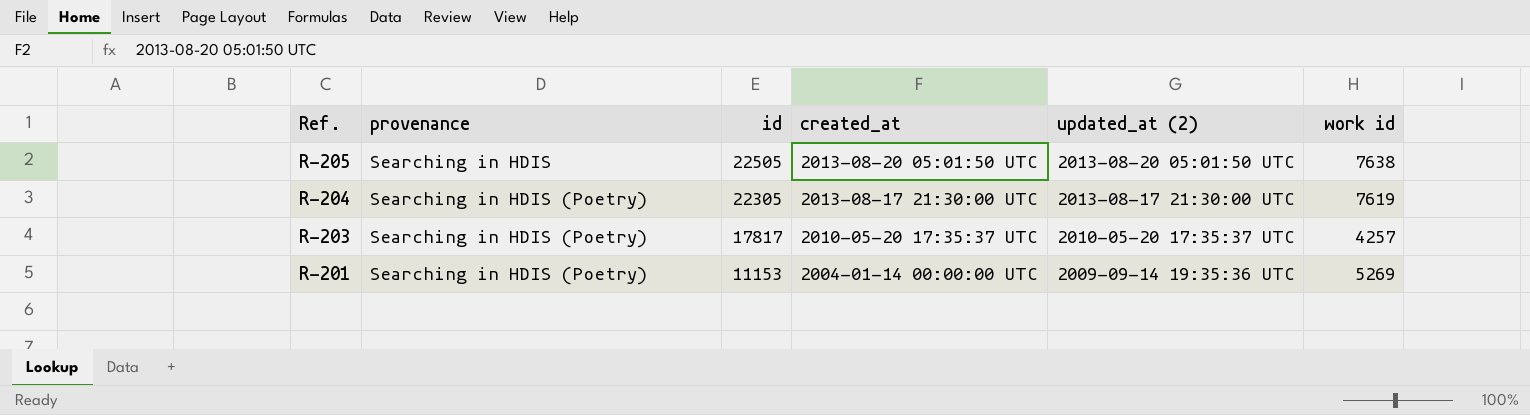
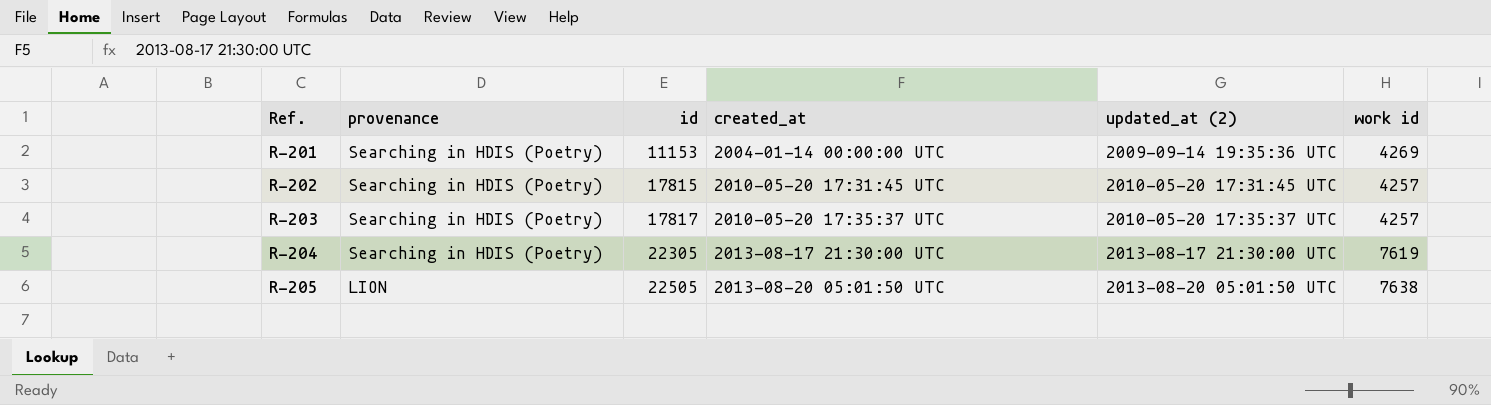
row order: Ref. descending -> Ref. ascending
R-201 | work id: 5269 -> 4269
row R-202: none -> Searching in HDIS (Poetry) | 17815 | 2010-05-20 17:31:45 UTC | 2010-05-20 17:31:45 UTC | 4257
R-205 | provenance: Searching in HDIS -> LION

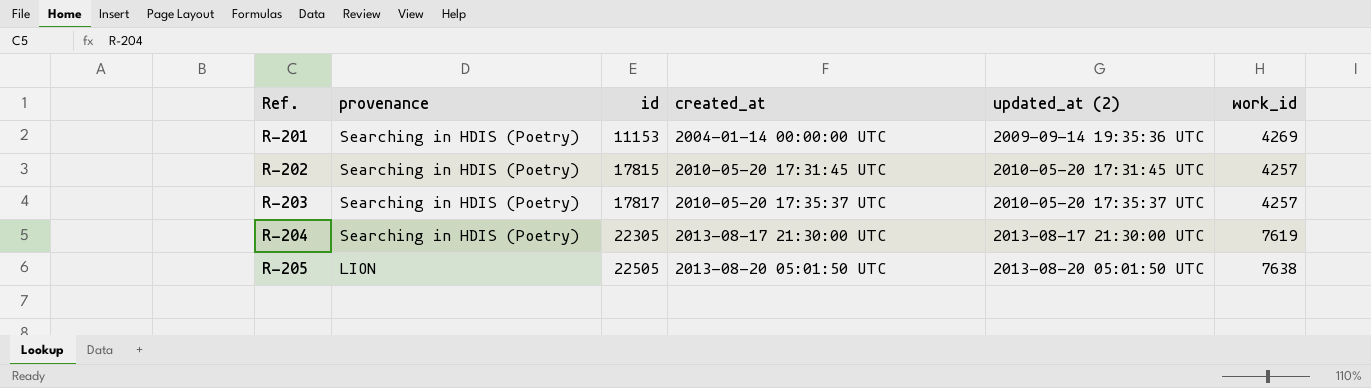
column name: work id -> work_id

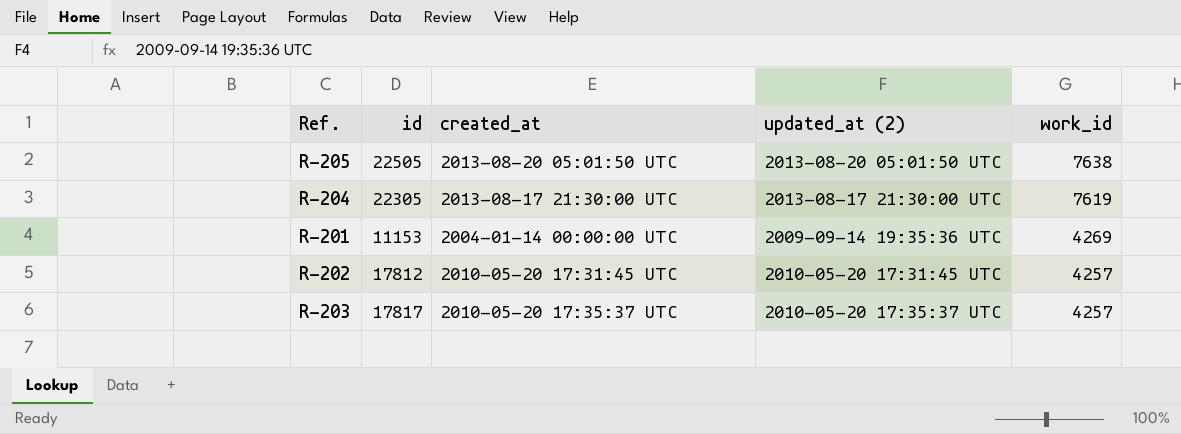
row order: Ref. ascending -> work_id descending
column provenance | position: 2 -> none
R-202 | id: 17815 -> 17812

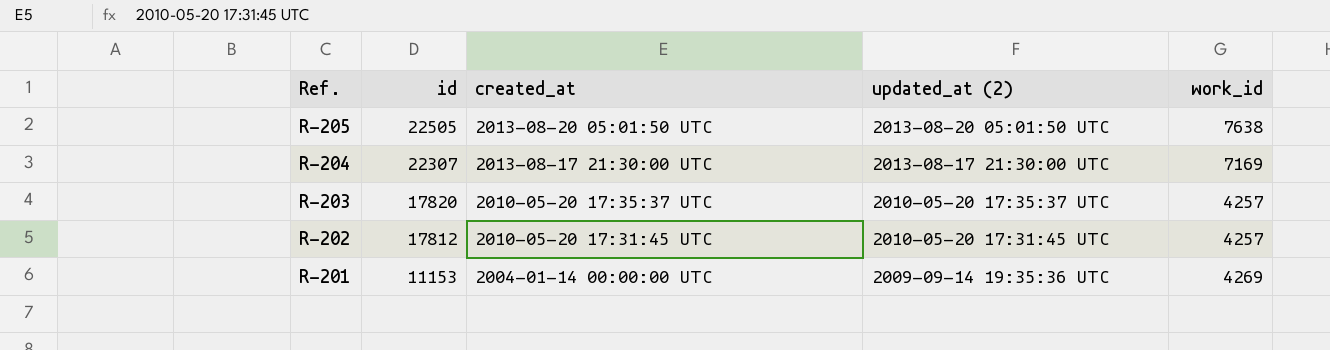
row order: work_id descending -> Ref. descending
R-204 | id: 22305 -> 22307
R-204 | work_id: 7619 -> 7169
R-203 | id: 17817 -> 17820

